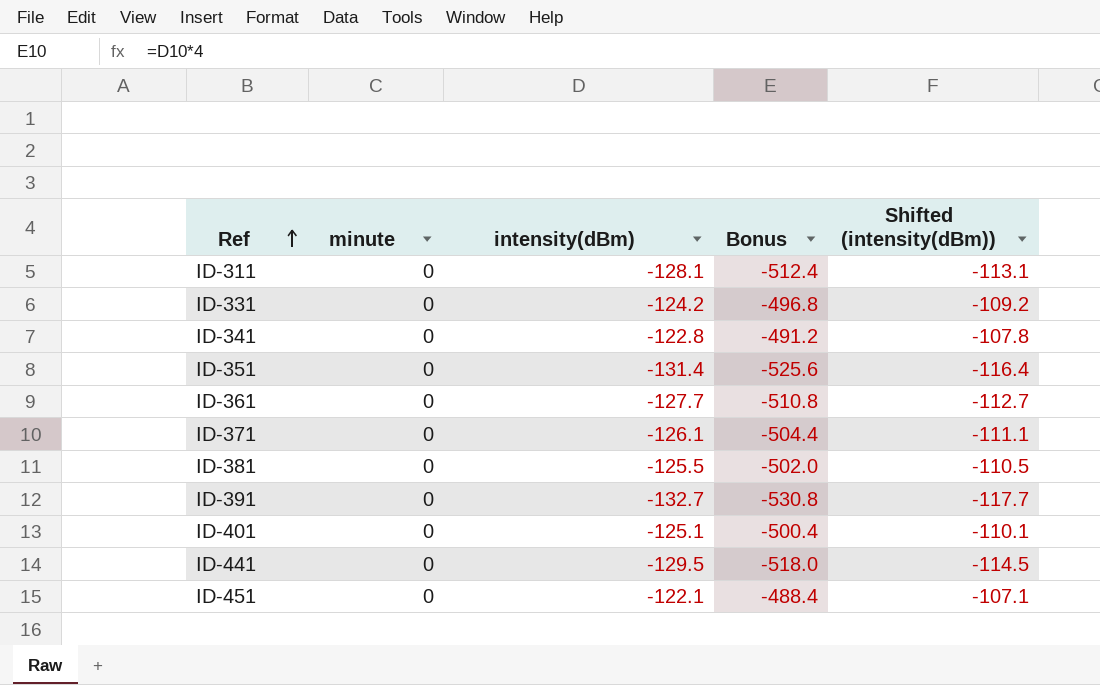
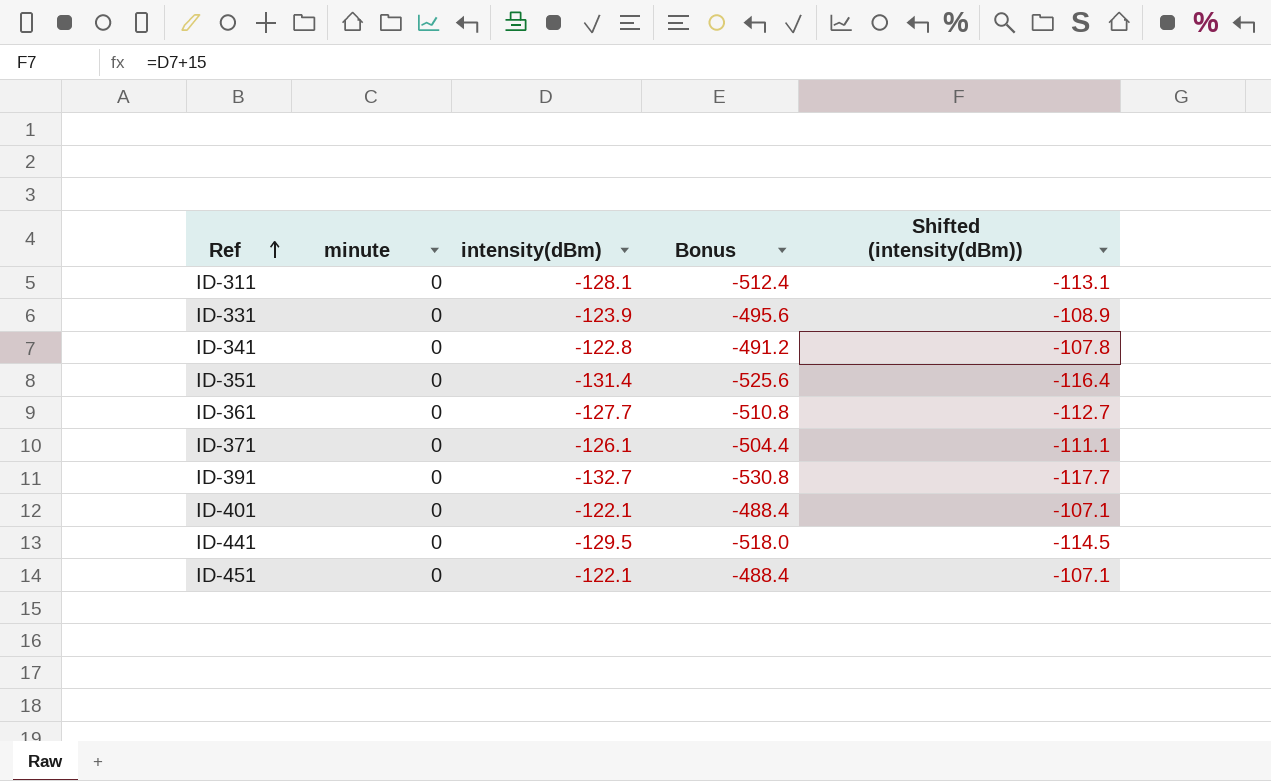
row ID-381: 0 | -125.5 | -502.0 | -110.5 -> none
ID-331 | intensity(dBm): -124.2 -> -123.9
ID-331 | Bonus: -496.8 -> -495.6
ID-331 | Shifted (intensity(dBm)): -109.2 -> -108.9
ID-401 | intensity(dBm): -125.1 -> -122.1
ID-401 | Bonus: -500.4 -> -488.4
ID-401 | Shifted (intensity(dBm)): -110.1 -> -107.1

